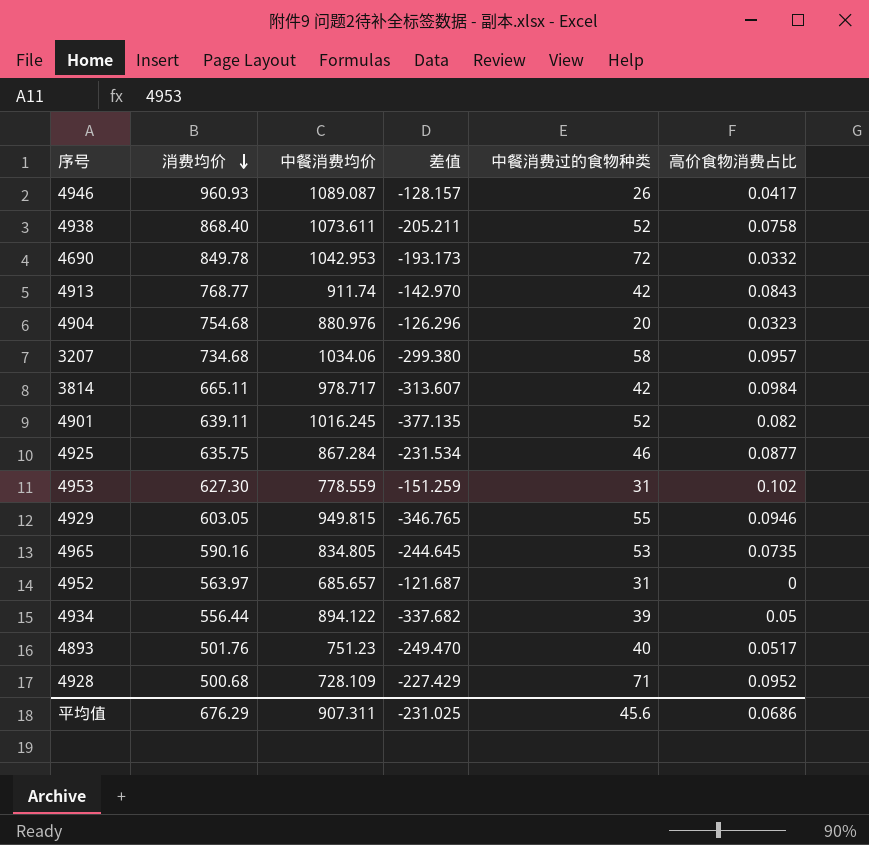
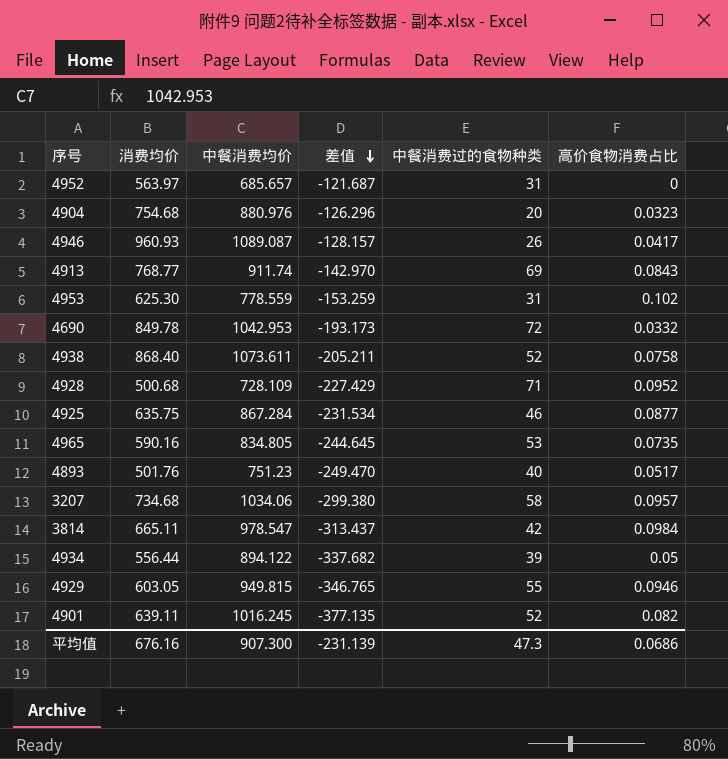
row order: 消费均价 descending -> 差值 descending
4913 | 中餐消费过的食物种类: 42 -> 69
4953 | 消费均价: 627.30 -> 625.30
4953 | 差值: -151.259 -> -153.259
3814 | 中餐消费均价: 978.717 -> 978.547
3814 | 差值: -313.607 -> -313.437
平均值 | 消费均价: 676.29 -> 676.16
平均值 | 中餐消费均价: 907.311 -> 907.300
平均值 | 差值: -231.025 -> -231.139
平均值 | 中餐消费过的食物种类: 45.6 -> 47.3

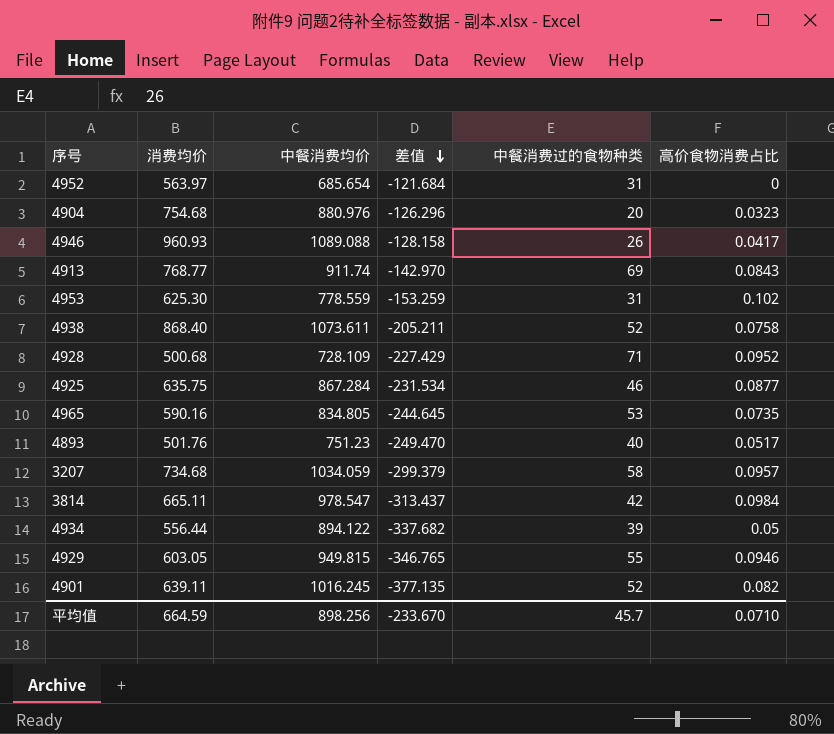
row 4690: 849.78 | 1042.953 | -193.173 | 72 | 0.0332 -> none
4952 | 中餐消费均价: 685.657 -> 685.654
4952 | 差值: -121.687 -> -121.684
4946 | 中餐消费均价: 1089.087 -> 1089.088
4946 | 差值: -128.157 -> -128.158
3207 | 中餐消费均价: 1034.06 -> 1034.059
3207 | 差值: -299.380 -> -299.379
平均值 | 消费均价: 676.16 -> 664.59
平均值 | 中餐消费均价: 907.300 -> 898.256
平均值 | 差值: -231.139 -> -233.670
平均值 | 中餐消费过的食物种类: 47.3 -> 45.7
平均值 | 高价食物消费占比: 0.0686 -> 0.0710

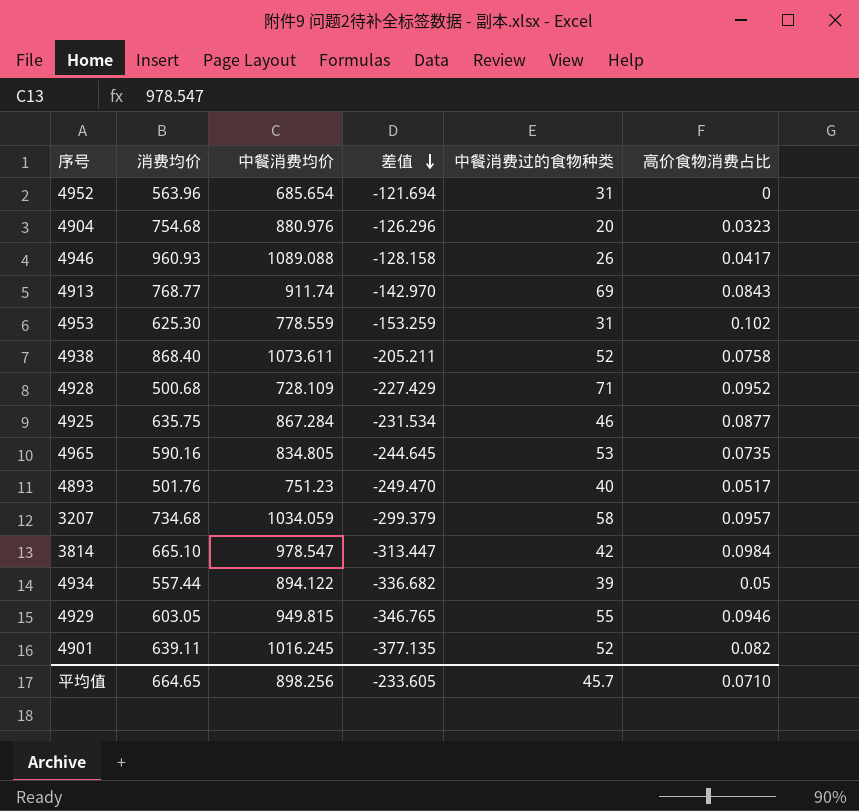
4952 | 消费均价: 563.97 -> 563.96
4952 | 差值: -121.684 -> -121.694
3814 | 消费均价: 665.11 -> 665.10
3814 | 差值: -313.437 -> -313.447
4934 | 消费均价: 556.44 -> 557.44
4934 | 差值: -337.682 -> -336.682
平均值 | 消费均价: 664.59 -> 664.65
平均值 | 差值: -233.670 -> -233.605

